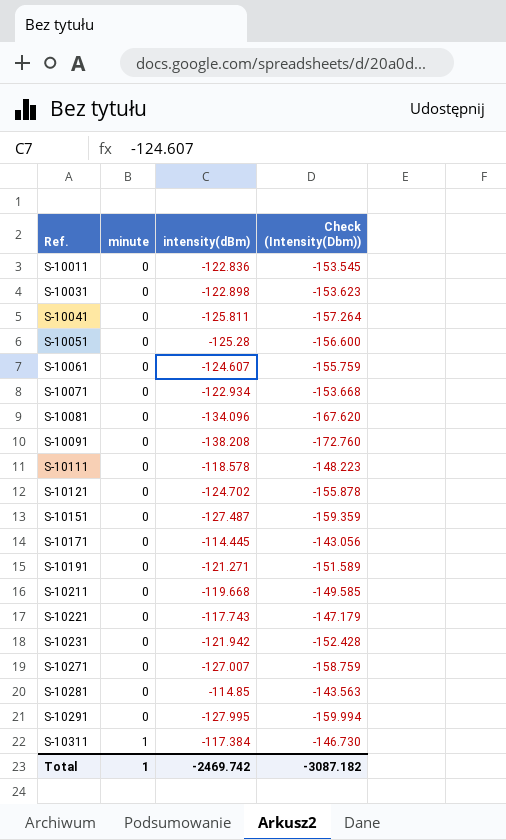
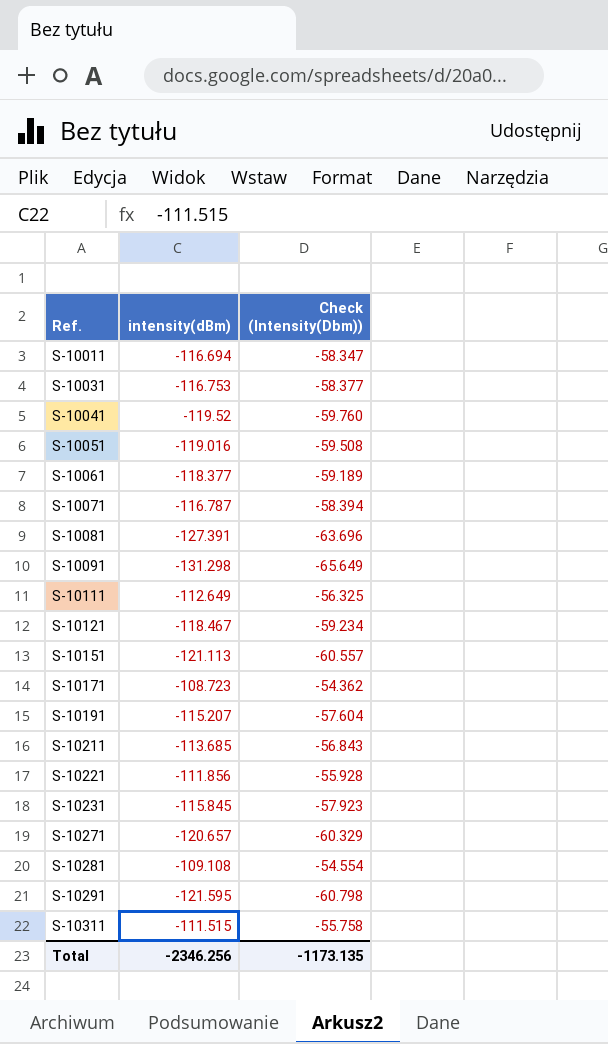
column minute | position: 2 -> none
column Check (Intensity(Dbm)) | formula: [intensity(dBm)] * 1.25 -> [intensity(dBm)] * 0.5
S-10011 | intensity(dBm): -122.836 -> -116.694
S-10031 | intensity(dBm): -122.898 -> -116.753
S-10041 | intensity(dBm): -125.811 -> -119.52
S-10051 | intensity(dBm): -125.28 -> -119.016
S-10061 | intensity(dBm): -124.607 -> -118.377
S-10071 | intensity(dBm): -122.934 -> -116.787
S-10081 | intensity(dBm): -134.096 -> -127.391
S-10091 | intensity(dBm): -138.208 -> -131.298
S-10111 | intensity(dBm): -118.578 -> -112.649
S-10121 | intensity(dBm): -124.702 -> -118.467
S-10151 | intensity(dBm): -127.487 -> -121.113
S-10171 | intensity(dBm): -114.445 -> -108.723
S-10191 | intensity(dBm): -121.271 -> -115.207
S-10211 | intensity(dBm): -119.668 -> -113.685
S-10221 | intensity(dBm): -117.743 -> -111.856
S-10231 | intensity(dBm): -121.942 -> -115.845
S-10271 | intensity(dBm): -127.007 -> -120.657
S-10281 | intensity(dBm): -114.85 -> -109.108
S-10291 | intensity(dBm): -127.995 -> -121.595
S-10311 | intensity(dBm): -117.384 -> -111.515
Total | intensity(dBm): -2469.742 -> -2346.256
Total | Check (Intensity(Dbm)): -3087.182 -> -1173.135

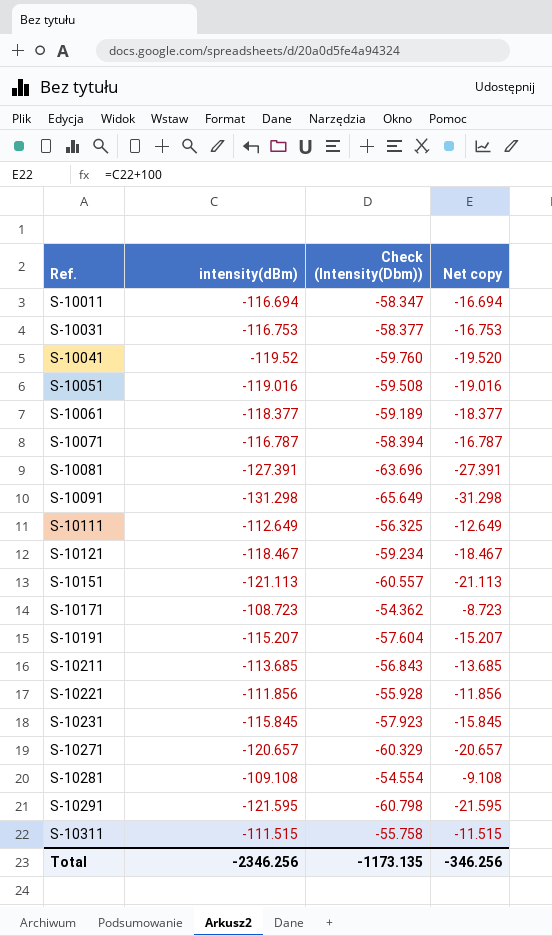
column Net copy | formula: none -> [intensity(dBm)] + 100

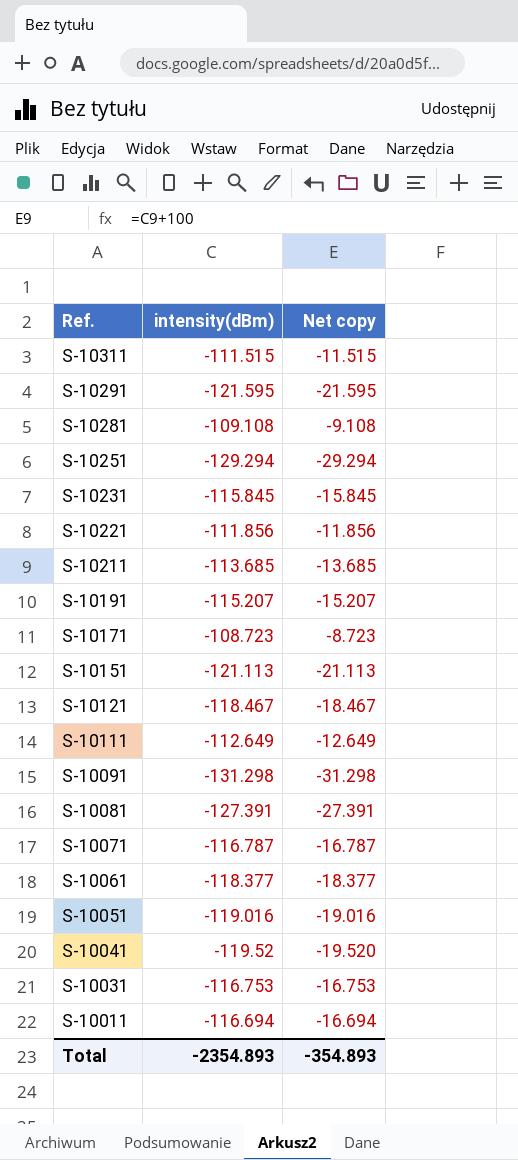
row order: Ref. ascending -> Ref. descending
column Check (Intensity(Dbm)) | formula: [intensity(dBm)] * 0.5 -> none
row S-10271: -120.657 | -60.329 | -20.657 -> none
row S-10251: none -> -129.294 | -29.294
Total | intensity(dBm): -2346.256 -> -2354.893
Total | Net copy: -346.256 -> -354.893

